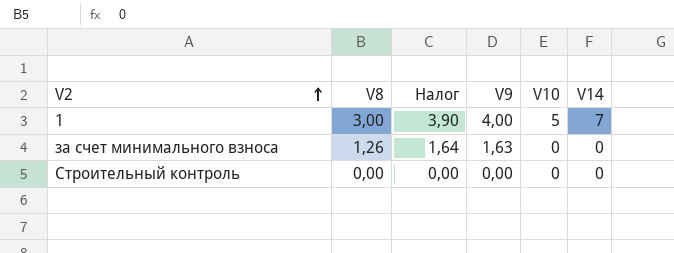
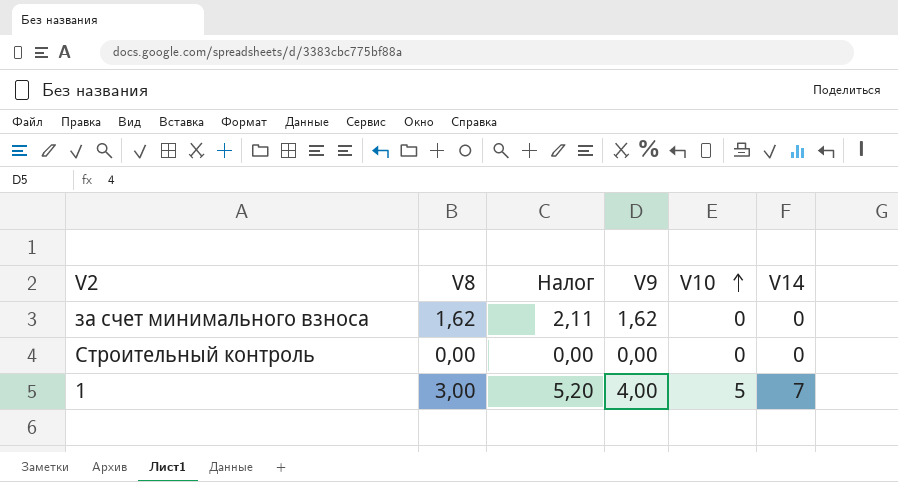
row order: V2 ascending -> V10 ascending
column Налог | formula: [V8] * 1,3 -> [V9] * 1,3
за счет минимального взноса | V8: 1,26 -> 1,62
за счет минимального взноса | V9: 1,63 -> 1,62

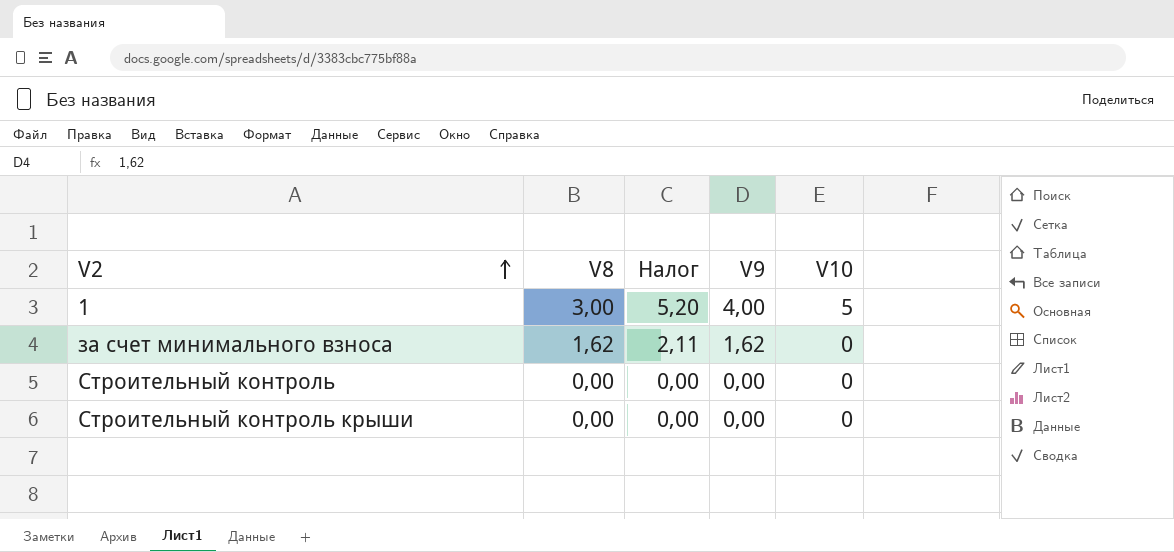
row order: V10 ascending -> V2 ascending
column V14 | position: 6 -> none
row Строительный контроль крыши: none -> 0,00 | 0,00 | 0,00 | 0

